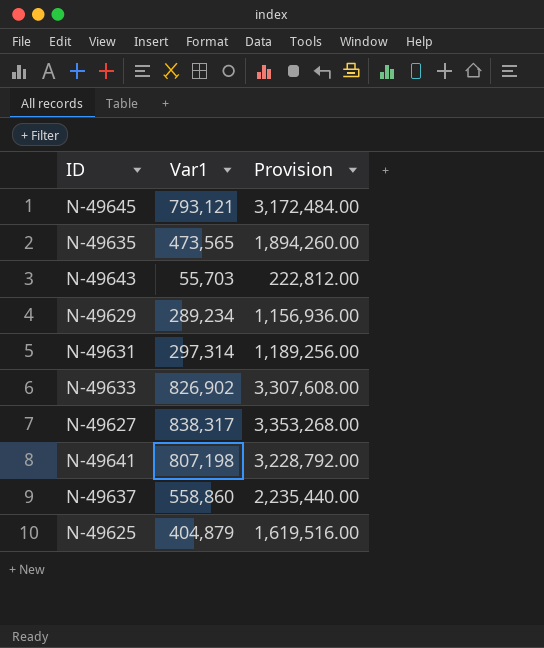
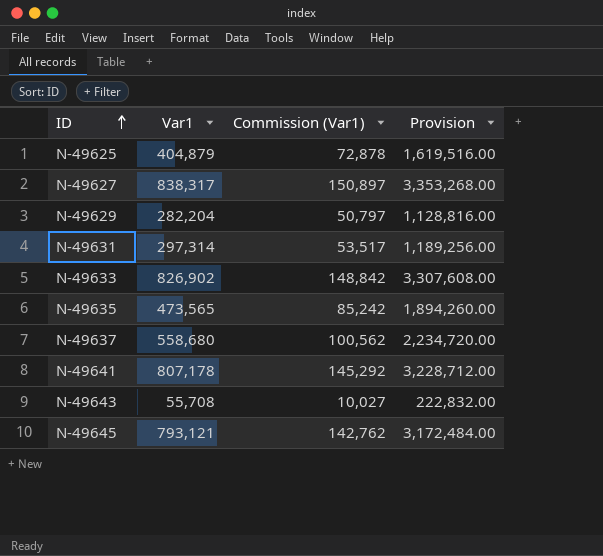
row order: none -> ID ascending
column Commission (Var1) | formula: none -> [Var1] * 0.18
N-49629 | Var1: 289,234 -> 282,204
N-49629 | Provision: 1,156,936.00 -> 1,128,816.00
N-49637 | Var1: 558,860 -> 558,680
N-49637 | Provision: 2,235,440.00 -> 2,234,720.00
N-49641 | Var1: 807,198 -> 807,178
N-49641 | Provision: 3,228,792.00 -> 3,228,712.00
N-49643 | Var1: 55,703 -> 55,708
N-49643 | Provision: 222,812.00 -> 222,832.00

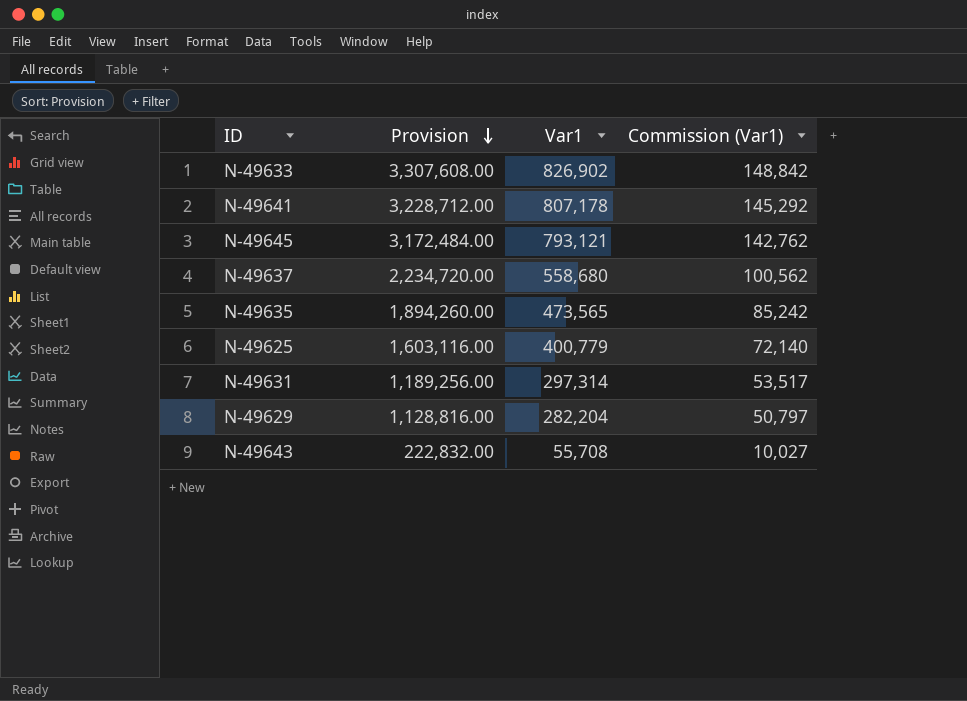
row order: ID ascending -> Provision descending
column Provision | position: 4 -> 2
row N-49627: 838,317 | 150,897 | 3,353,268.00 -> none
N-49625 | Provision: 1,619,516.00 -> 1,603,116.00
N-49625 | Var1: 404,879 -> 400,779
N-49625 | Commission (Var1): 72,878 -> 72,140

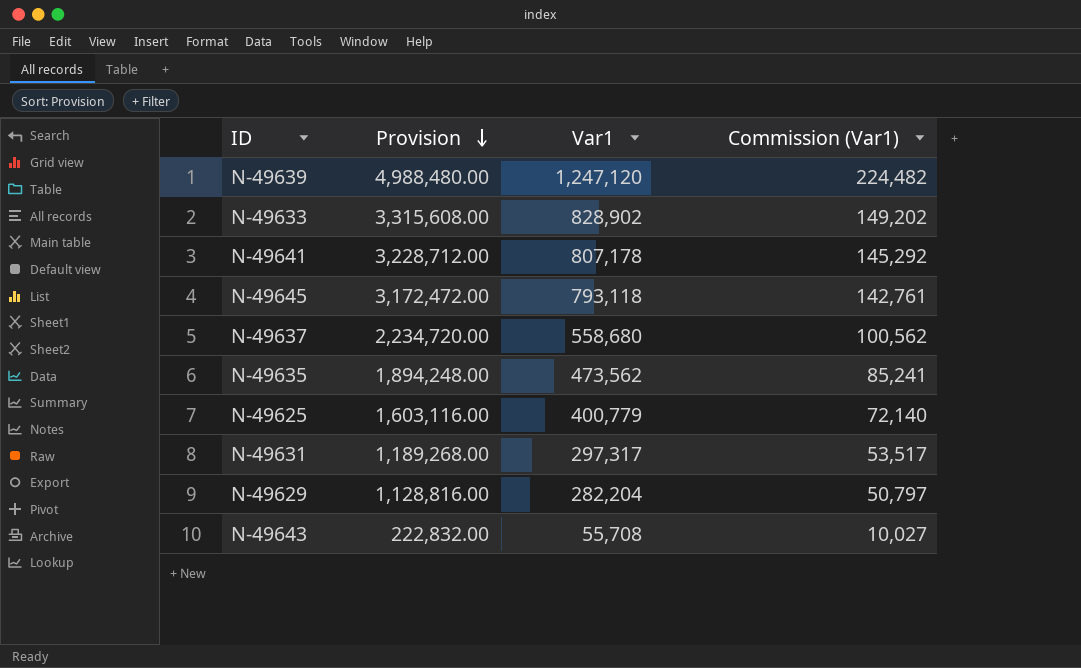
row N-49639: none -> 4,988,480.00 | 1,247,120 | 224,482
N-49633 | Provision: 3,307,608.00 -> 3,315,608.00
N-49633 | Var1: 826,902 -> 828,902
N-49633 | Commission (Var1): 148,842 -> 149,202
N-49645 | Provision: 3,172,484.00 -> 3,172,472.00
N-49645 | Var1: 793,121 -> 793,118
N-49645 | Commission (Var1): 142,762 -> 142,761
N-49635 | Provision: 1,894,260.00 -> 1,894,248.00
N-49635 | Var1: 473,565 -> 473,562
N-49635 | Commission (Var1): 85,242 -> 85,241
N-49631 | Provision: 1,189,256.00 -> 1,189,268.00
N-49631 | Var1: 297,314 -> 297,317

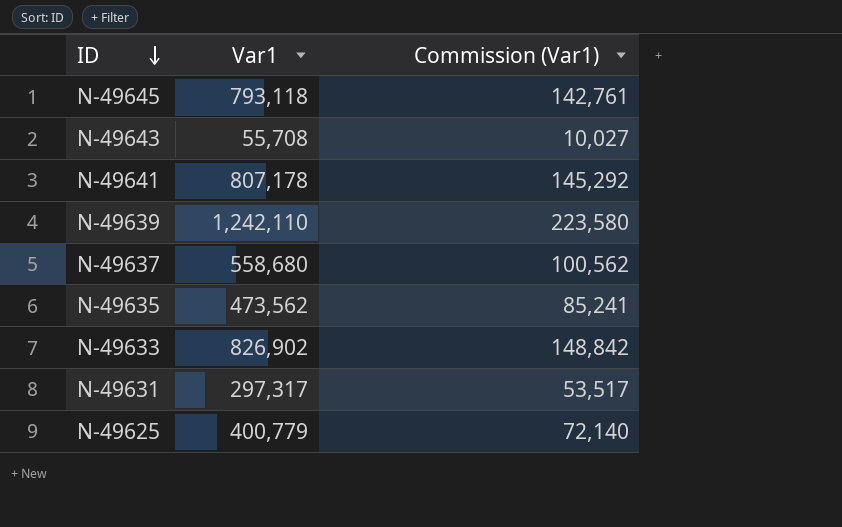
row order: Provision descending -> ID descending
column Provision | formula: [Var1] * 4 -> none
row N-49629: 1,128,816.00 | 282,204 | 50,797 -> none
N-49639 | Var1: 1,247,120 -> 1,242,110
N-49639 | Commission (Var1): 224,482 -> 223,580
N-49633 | Var1: 828,902 -> 826,902
N-49633 | Commission (Var1): 149,202 -> 148,842

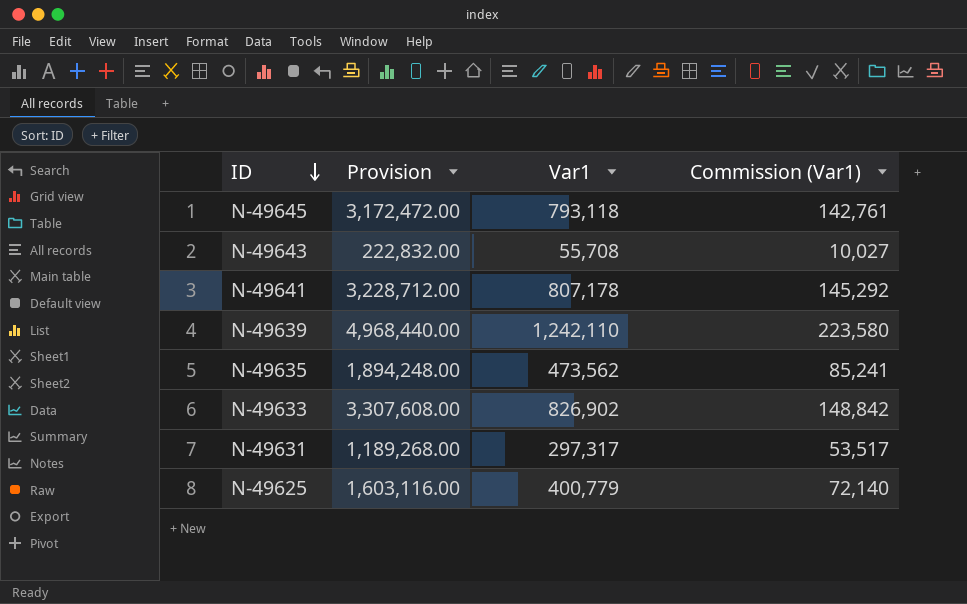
column Provision | formula: none -> [Var1] * 4
row N-49637: 558,680 | 100,562 -> none

